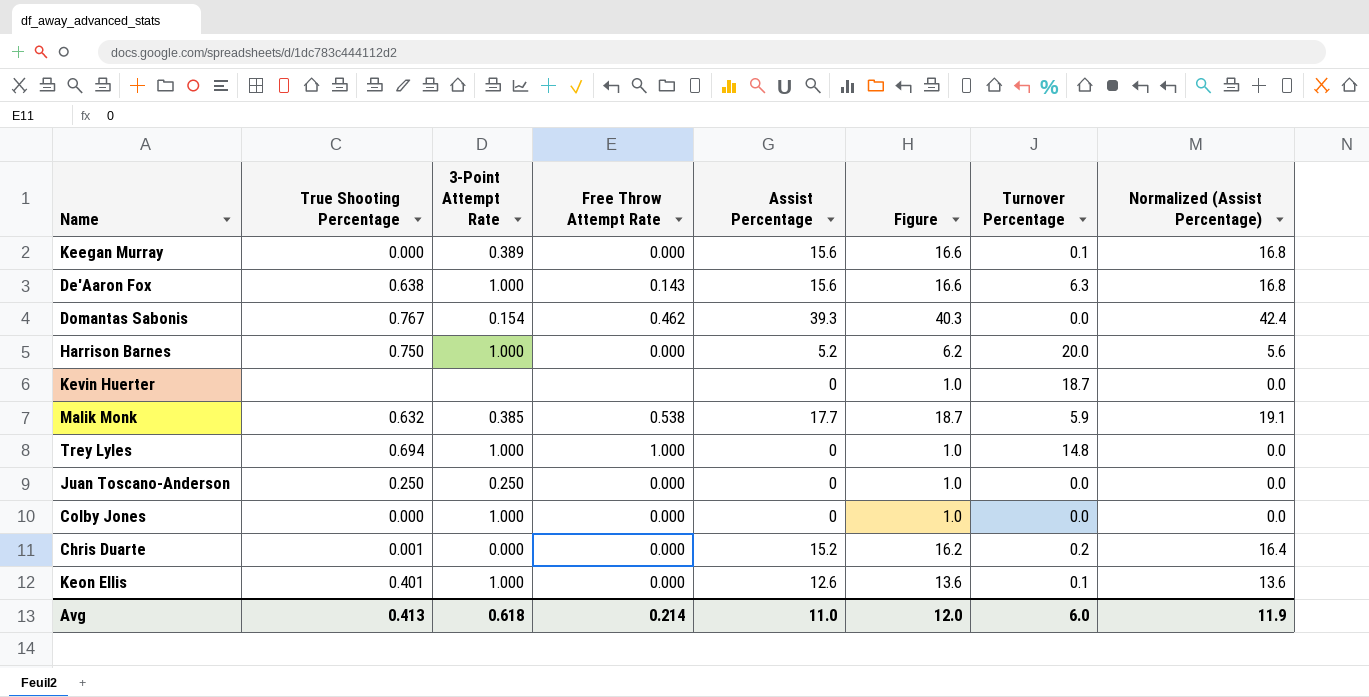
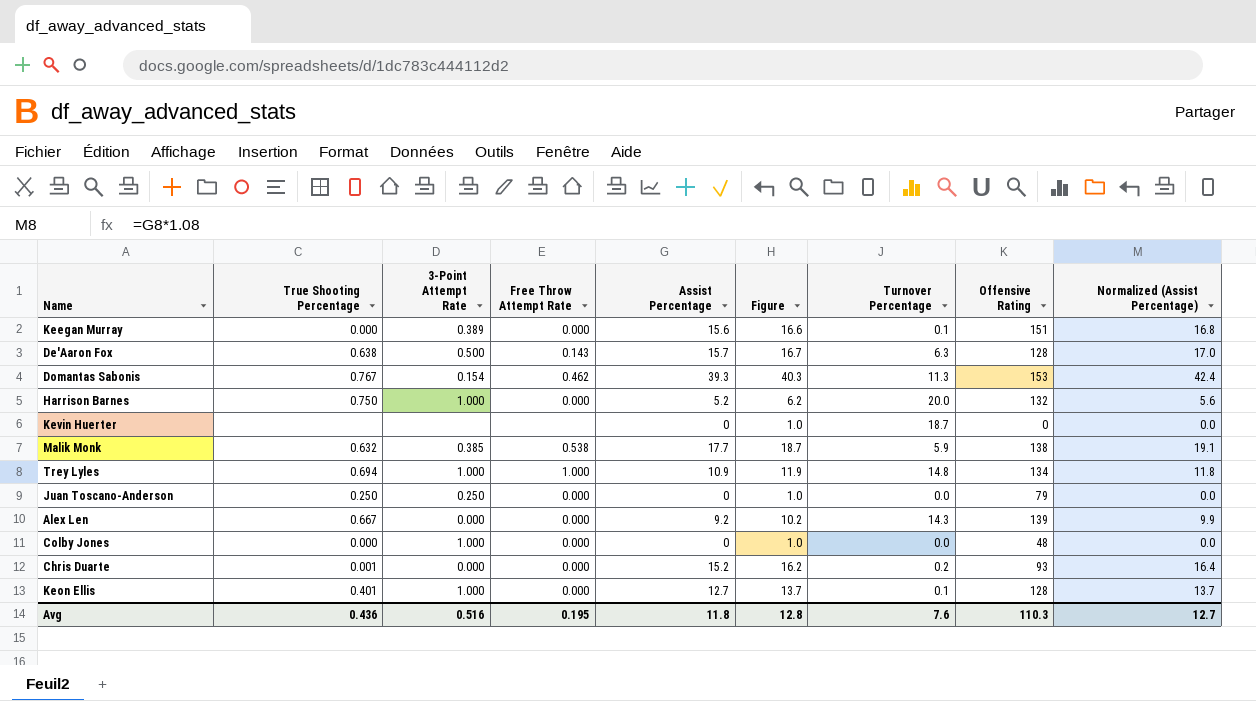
column Offensive Rating | position: none -> 8
De'Aaron Fox | 3-Point Attempt Rate: 1.000 -> 0.500
De'Aaron Fox | Assist Percentage: 15.6 -> 15.7
De'Aaron Fox | Figure: 16.6 -> 16.7
De'Aaron Fox | Normalized (Assist Percentage): 16.8 -> 17.0
Domantas Sabonis | Turnover Percentage: 0.0 -> 11.3
Trey Lyles | Assist Percentage: 0 -> 10.9
Trey Lyles | Figure: 1.0 -> 11.9
Trey Lyles | Normalized (Assist Percentage): 0.0 -> 11.8
row Alex Len: none -> 0.667 | 0.000 | 0.000 | 9.2 | 10.2 | 14.3 | 139 | 9.9
Keon Ellis | Assist Percentage: 12.6 -> 12.7
Keon Ellis | Figure: 13.6 -> 13.7
Keon Ellis | Normalized (Assist Percentage): 13.6 -> 13.7
Avg | True Shooting Percentage: 0.413 -> 0.436
Avg | 3-Point Attempt Rate: 0.618 -> 0.516
Avg | Free Throw Attempt Rate: 0.214 -> 0.195
Avg | Assist Percentage: 11.0 -> 11.8
Avg | Figure: 12.0 -> 12.8
Avg | Turnover Percentage: 6.0 -> 7.6
Avg | Normalized (Assist Percentage): 11.9 -> 12.7

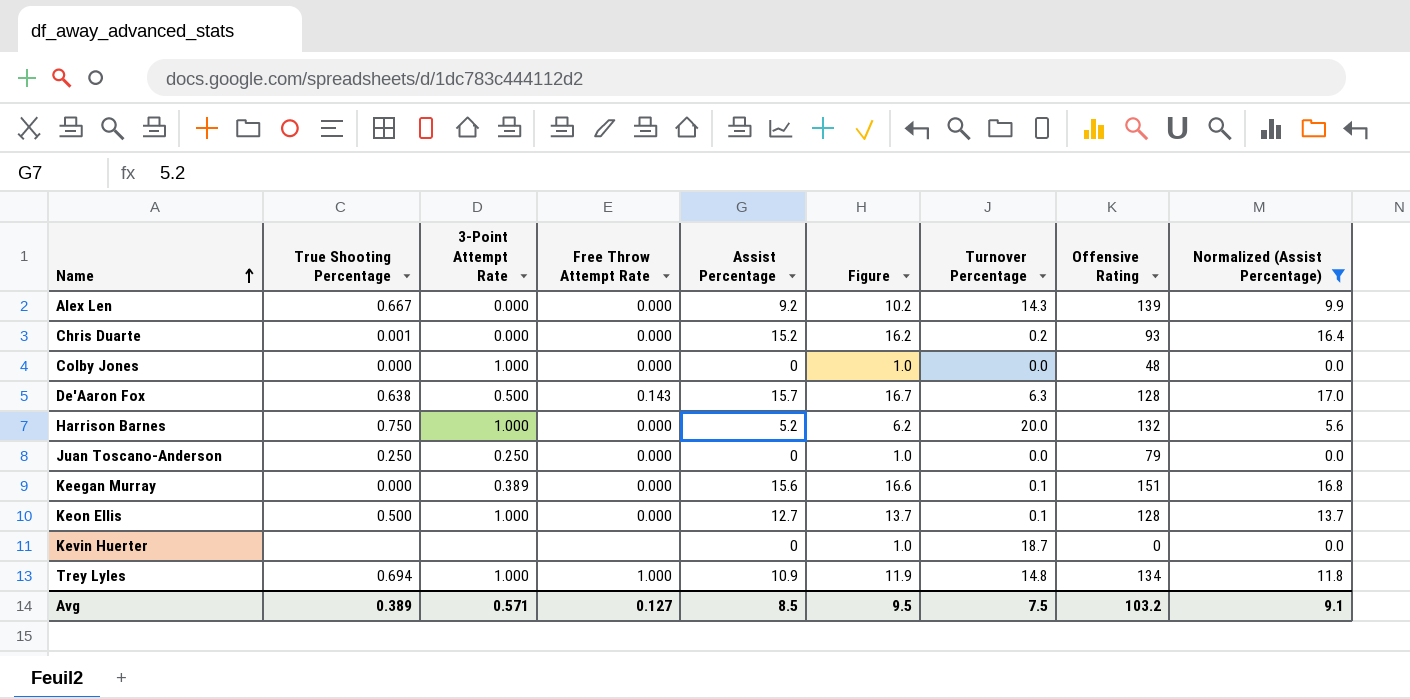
filter: none -> Normalized (Assist Percentage) <= 17.0
row order: none -> Name ascending
Keon Ellis | True Shooting Percentage: 0.401 -> 0.500
Avg | True Shooting Percentage: 0.436 -> 0.389
Avg | 3-Point Attempt Rate: 0.516 -> 0.571
Avg | Free Throw Attempt Rate: 0.195 -> 0.127
Avg | Assist Percentage: 11.8 -> 8.5
Avg | Figure: 12.8 -> 9.5
Avg | Turnover Percentage: 7.6 -> 7.5
Avg | Offensive Rating: 110.3 -> 103.2
Avg | Normalized (Assist Percentage): 12.7 -> 9.1

